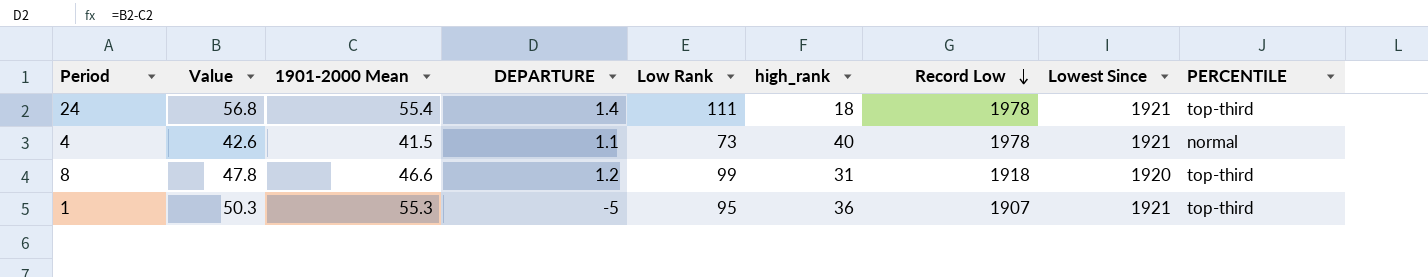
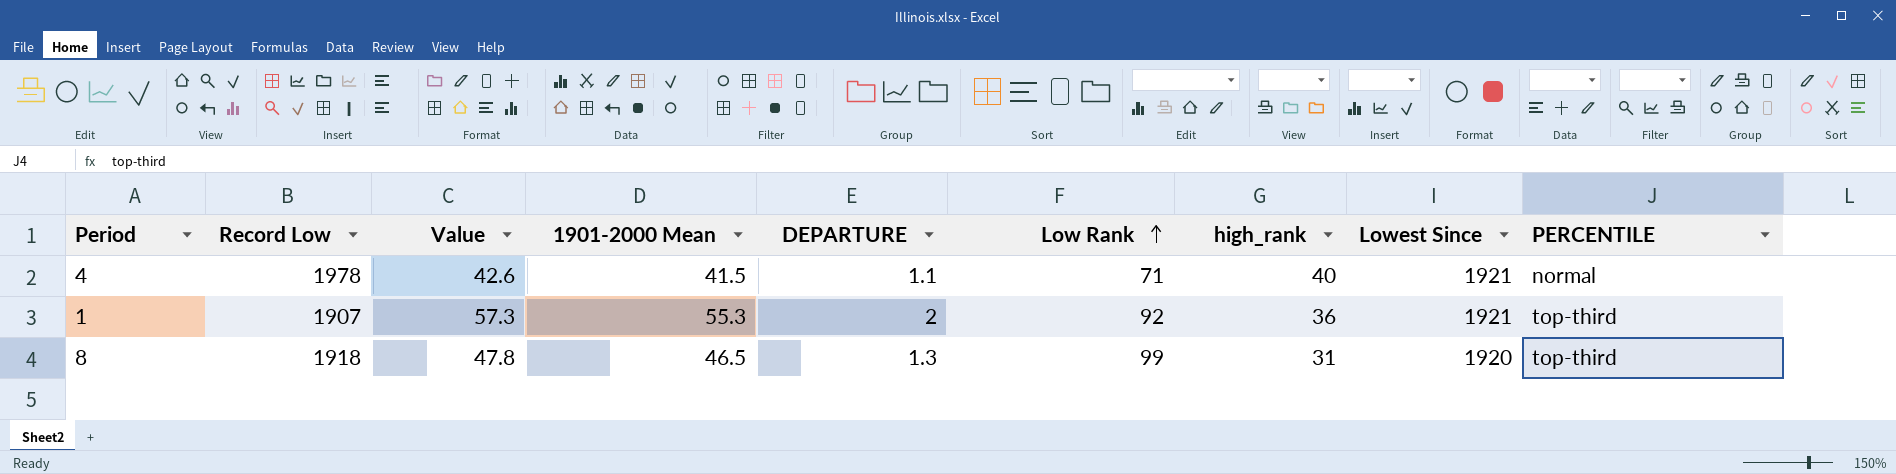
row order: Record Low descending -> Low Rank ascending
column Record Low | position: 7 -> 2
row 24: 56.8 | 55.4 | 1.4 | 111 | 18 | 1978 | 1921 | top-third -> none
4 | Low Rank: 73 -> 71
1 | Value: 50.3 -> 57.3
1 | DEPARTURE: -5 -> 2
1 | Low Rank: 95 -> 92
8 | 1901-2000 Mean: 46.6 -> 46.5
8 | DEPARTURE: 1.2 -> 1.3

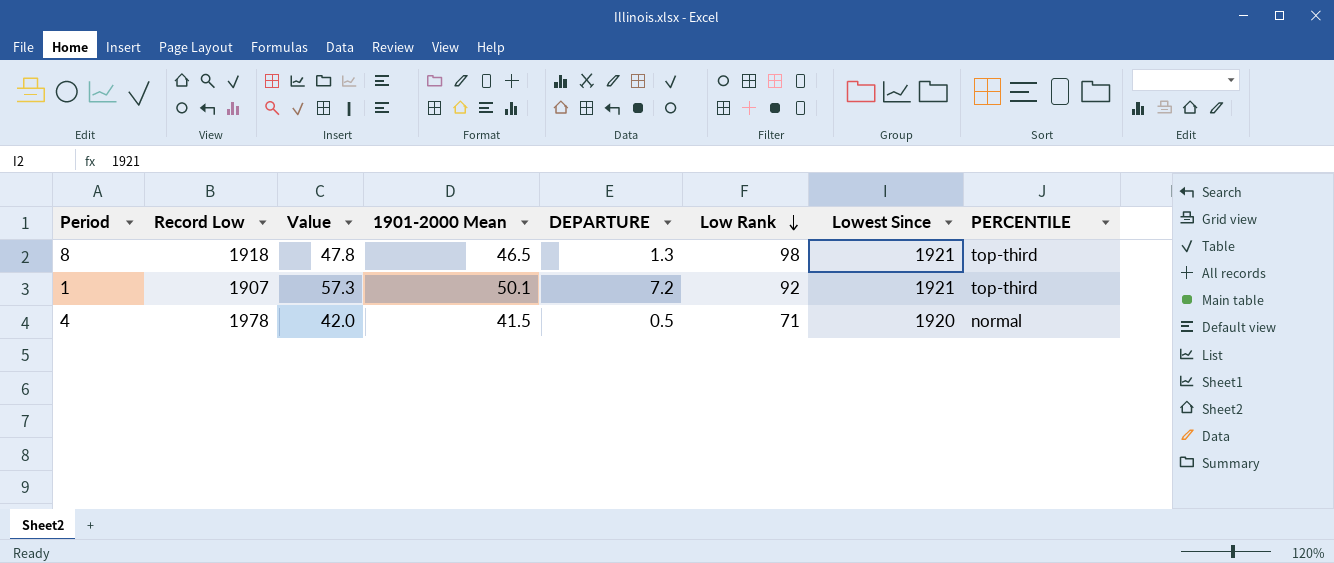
row order: Low Rank ascending -> Low Rank descending
column high_rank | position: 7 -> none
8 | Low Rank: 99 -> 98
8 | Lowest Since: 1920 -> 1921
1 | 1901-2000 Mean: 55.3 -> 50.1
1 | DEPARTURE: 2 -> 7.2
4 | Value: 42.6 -> 42.0
4 | DEPARTURE: 1.1 -> 0.5
4 | Lowest Since: 1921 -> 1920

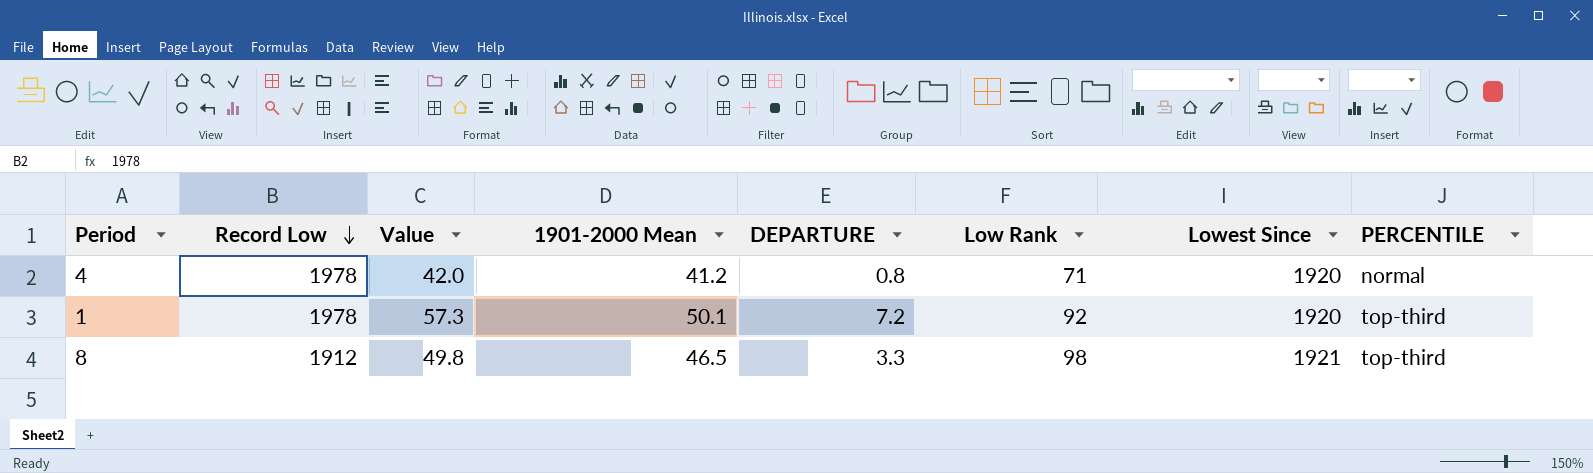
row order: Low Rank descending -> Record Low descending
4 | 1901-2000 Mean: 41.5 -> 41.2
4 | DEPARTURE: 0.5 -> 0.8
1 | Record Low: 1907 -> 1978
1 | Lowest Since: 1921 -> 1920
8 | Record Low: 1918 -> 1912
8 | Value: 47.8 -> 49.8
8 | DEPARTURE: 1.3 -> 3.3

